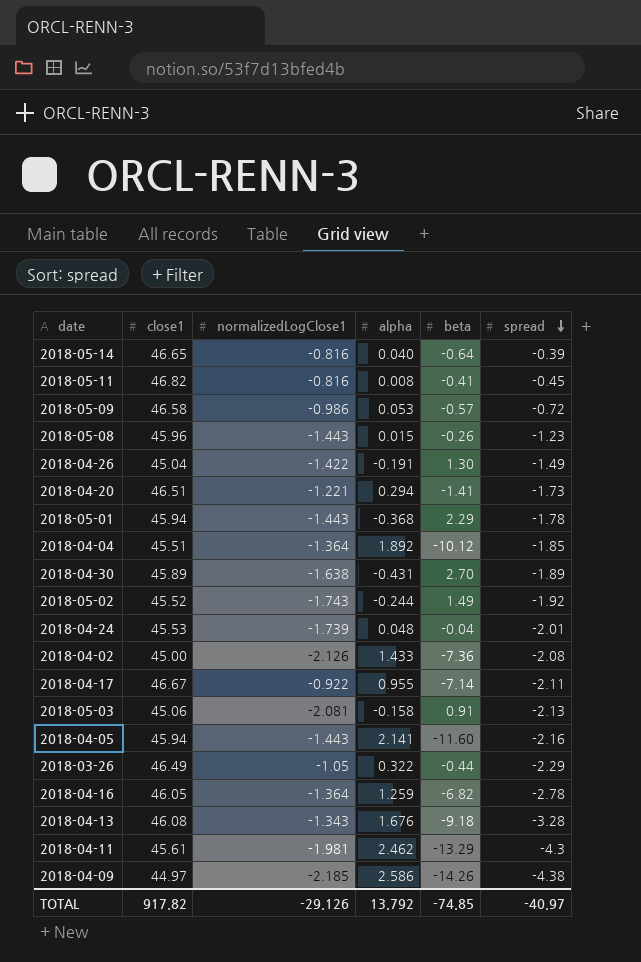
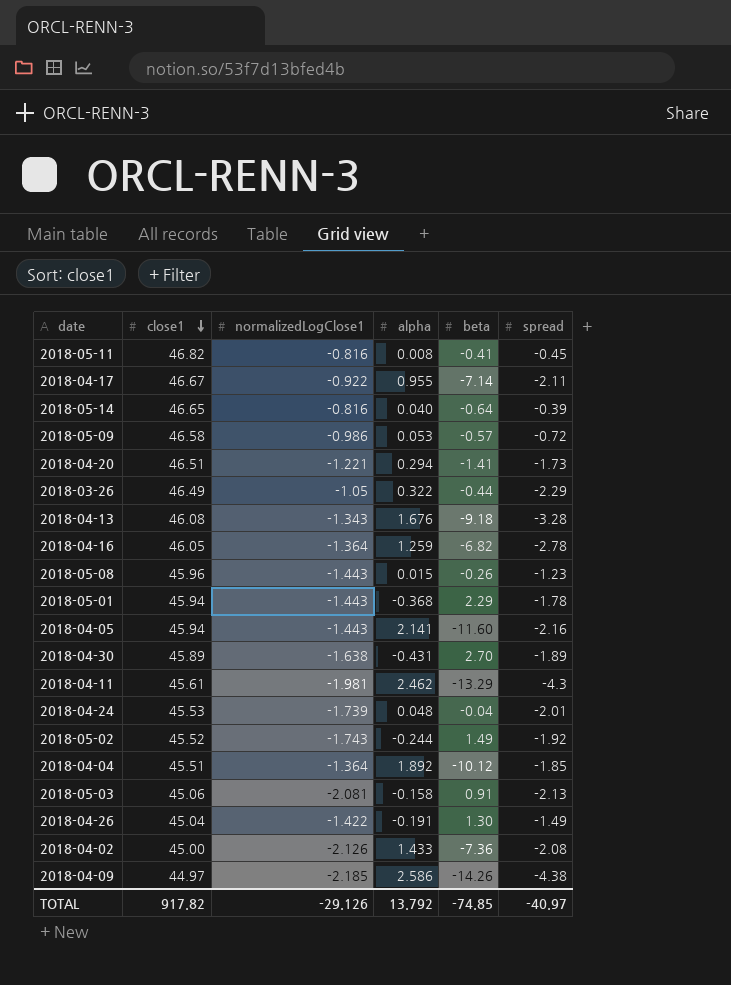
row order: spread descending -> close1 descending

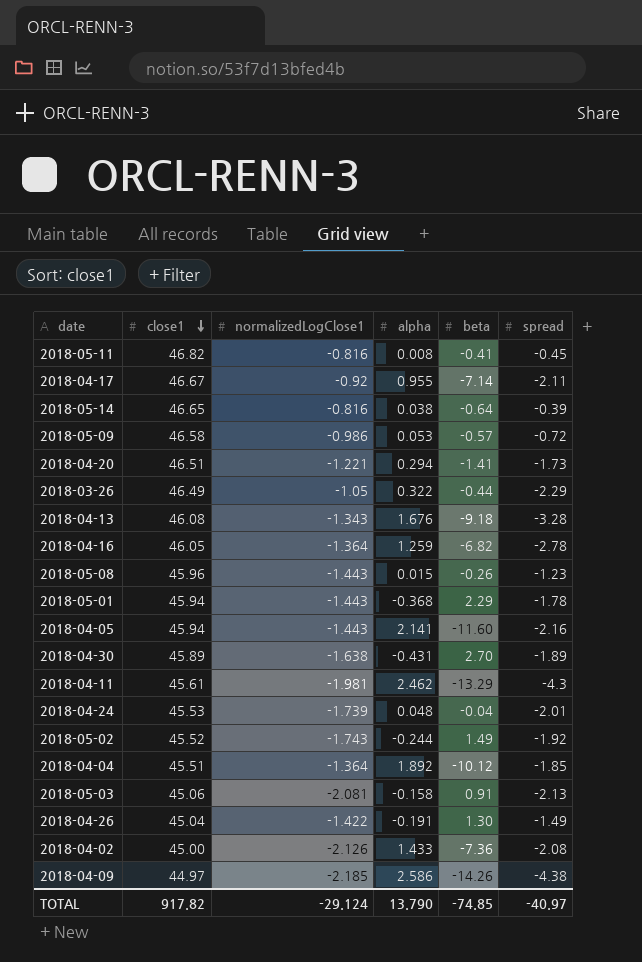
2018-04-17 | normalizedLogClose1: -0.922 -> -0.92
2018-05-14 | alpha: 0.040 -> 0.038
TOTAL | normalizedLogClose1: -29.126 -> -29.124
TOTAL | alpha: 13.792 -> 13.790

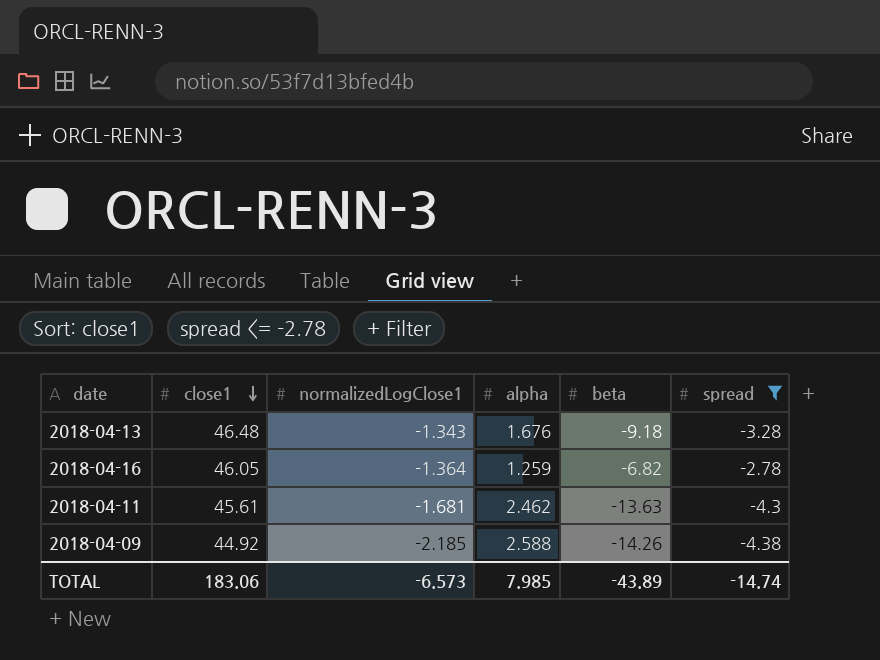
filter: none -> spread <= -2.78
2018-04-13 | close1: 46.08 -> 46.48
2018-04-11 | normalizedLogClose1: -1.981 -> -1.681
2018-04-11 | beta: -13.29 -> -13.63
2018-04-09 | close1: 44.97 -> 44.92
2018-04-09 | alpha: 2.586 -> 2.588
TOTAL | close1: 917.82 -> 183.06
TOTAL | normalizedLogClose1: -29.124 -> -6.573
TOTAL | alpha: 13.790 -> 7.985
TOTAL | beta: -74.85 -> -43.89
TOTAL | spread: -40.97 -> -14.74

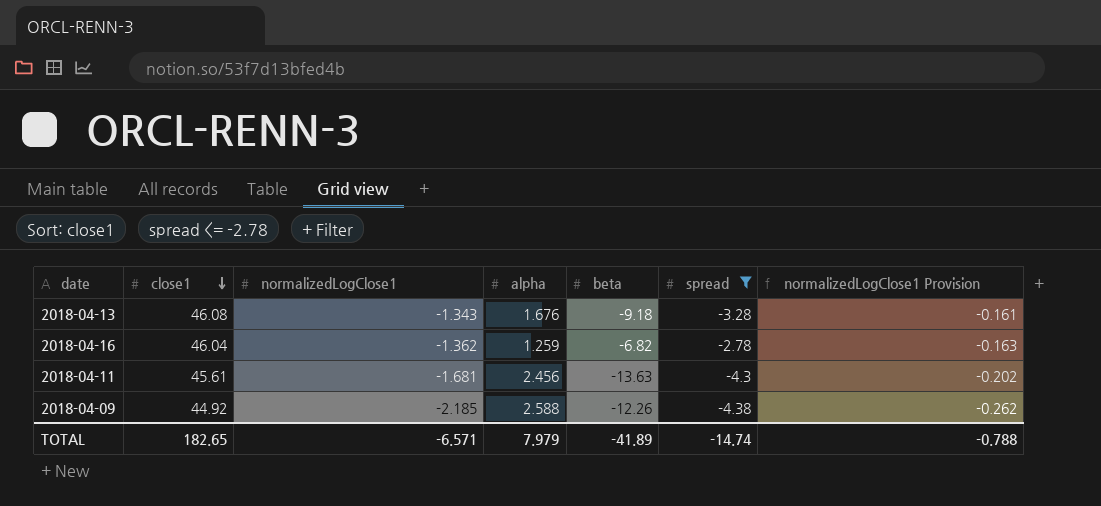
column normalizedLogClose1 Provision | formula: none -> [normalizedLogClose1] * 0.12
2018-04-13 | close1: 46.48 -> 46.08
2018-04-16 | close1: 46.05 -> 46.04
2018-04-16 | normalizedLogClose1: -1.364 -> -1.362
2018-04-11 | alpha: 2.462 -> 2.456
2018-04-09 | beta: -14.26 -> -12.26
TOTAL | close1: 183.06 -> 182.65
TOTAL | normalizedLogClose1: -6.573 -> -6.571
TOTAL | alpha: 7.985 -> 7.979
TOTAL | beta: -43.89 -> -41.89

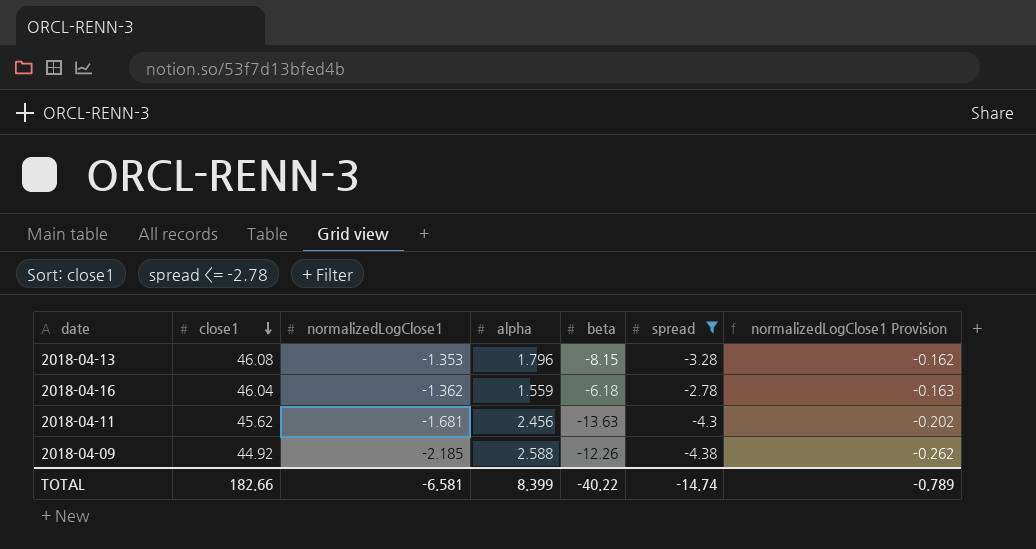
2018-04-13 | normalizedLogClose1: -1.343 -> -1.353
2018-04-13 | alpha: 1.676 -> 1.796
2018-04-13 | beta: -9.18 -> -8.15
2018-04-13 | normalizedLogClose1 Provision: -0.161 -> -0.162
2018-04-16 | alpha: 1.259 -> 1.559
2018-04-16 | beta: -6.82 -> -6.18
2018-04-11 | close1: 45.61 -> 45.62
TOTAL | close1: 182.65 -> 182.66
TOTAL | normalizedLogClose1: -6.571 -> -6.581
TOTAL | alpha: 7.979 -> 8.399
TOTAL | beta: -41.89 -> -40.22
TOTAL | normalizedLogClose1 Provision: -0.788 -> -0.789

